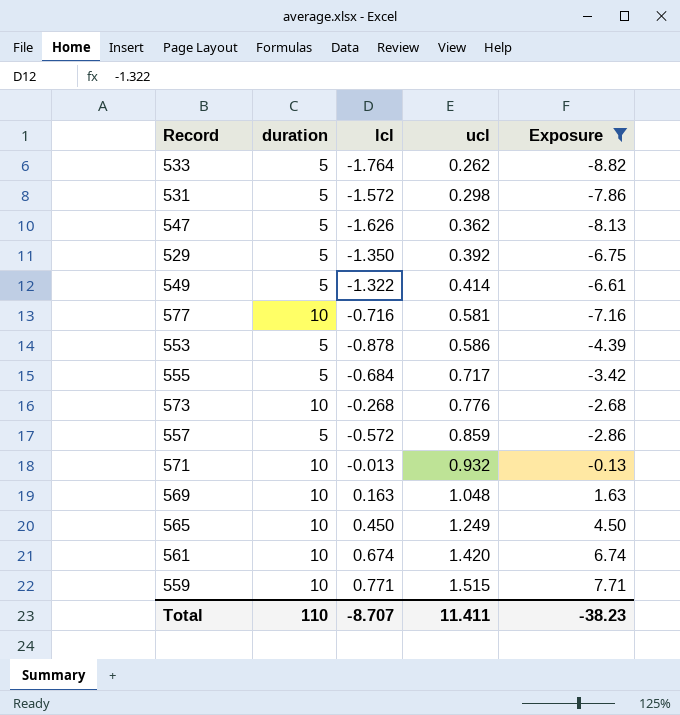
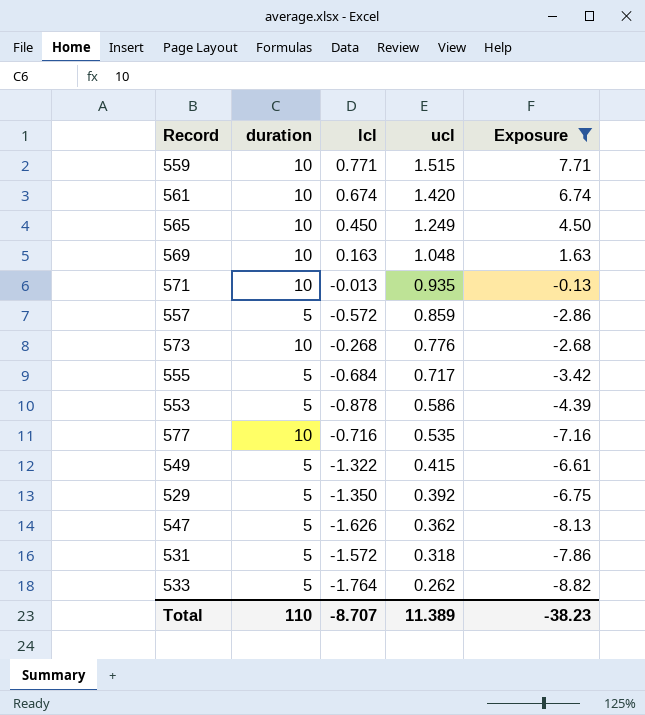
row order: ucl ascending -> ucl descending
571 | ucl: 0.932 -> 0.935
577 | ucl: 0.581 -> 0.535
549 | ucl: 0.414 -> 0.415
531 | ucl: 0.298 -> 0.318
Total | ucl: 11.411 -> 11.389

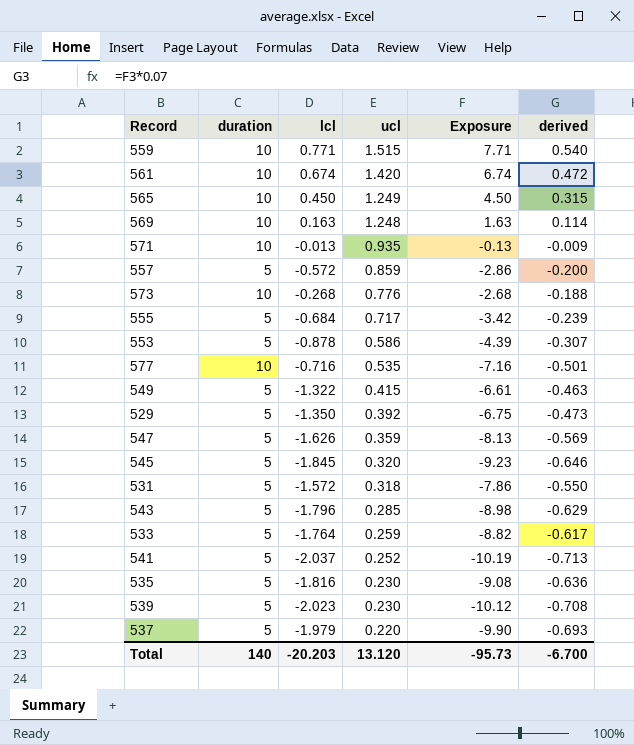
filter: Exposure >= -8.82 -> none
column derived | formula: none -> [Exposure] * 0.07
569 | ucl: 1.048 -> 1.248
547 | ucl: 0.362 -> 0.359
533 | ucl: 0.262 -> 0.259
Total | duration: 110 -> 140
Total | lcl: -8.707 -> -20.203
Total | ucl: 11.389 -> 13.120
Total | Exposure: -38.23 -> -95.73

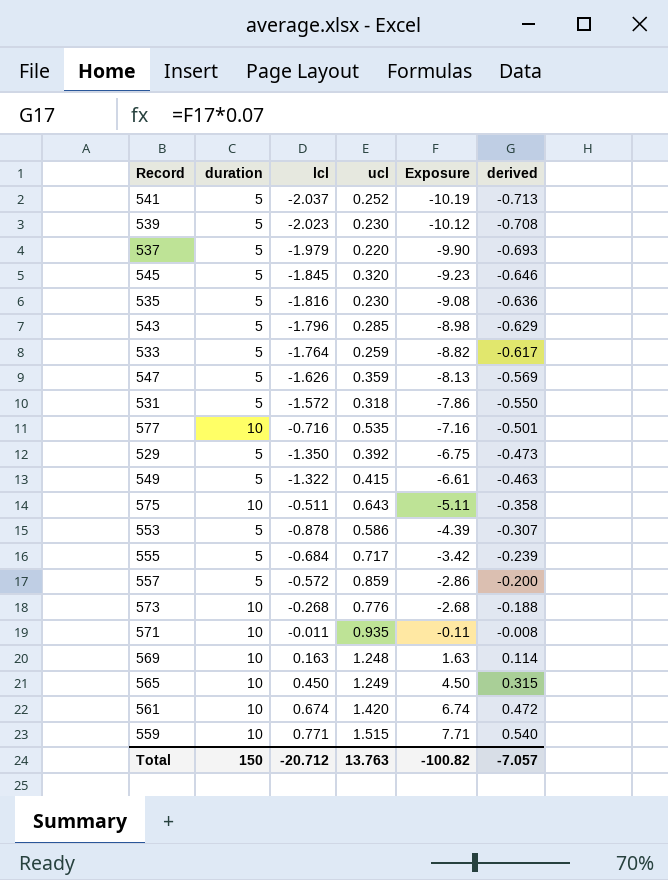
row order: ucl descending -> Exposure ascending
row 575: none -> 10 | -0.511 | 0.643 | -5.11 | -0.358
571 | lcl: -0.013 -> -0.011
571 | Exposure: -0.13 -> -0.11
571 | derived: -0.009 -> -0.008
Total | duration: 140 -> 150
Total | lcl: -20.203 -> -20.712
Total | ucl: 13.120 -> 13.763
Total | Exposure: -95.73 -> -100.82
Total | derived: -6.700 -> -7.057

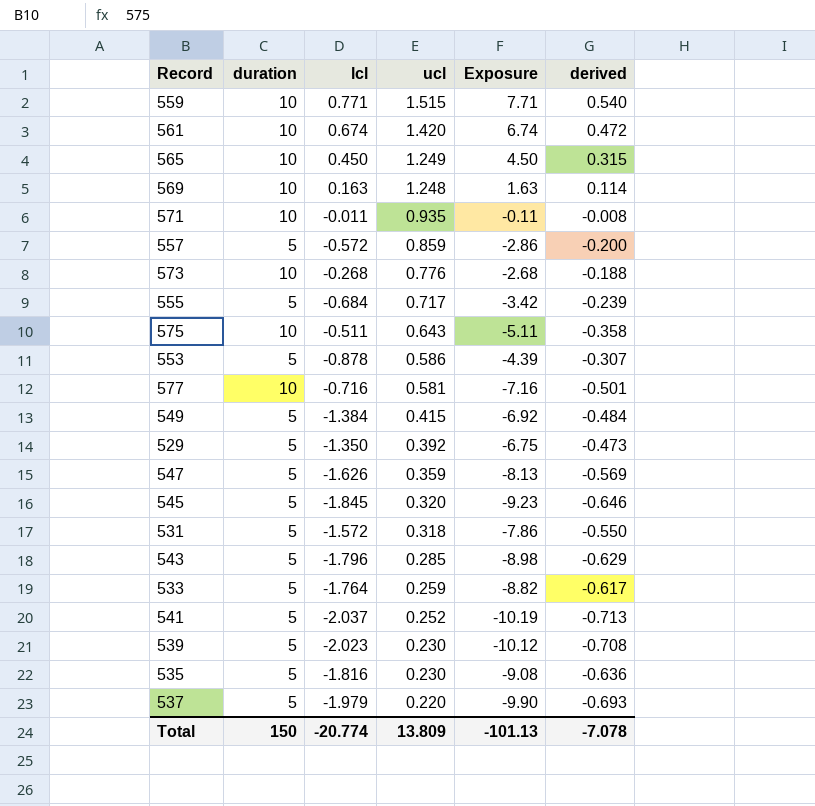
row order: Exposure ascending -> ucl descending
577 | ucl: 0.535 -> 0.581
549 | lcl: -1.322 -> -1.384
549 | Exposure: -6.61 -> -6.92
549 | derived: -0.463 -> -0.484
Total | lcl: -20.712 -> -20.774
Total | ucl: 13.763 -> 13.809
Total | Exposure: -100.82 -> -101.13
Total | derived: -7.057 -> -7.078

